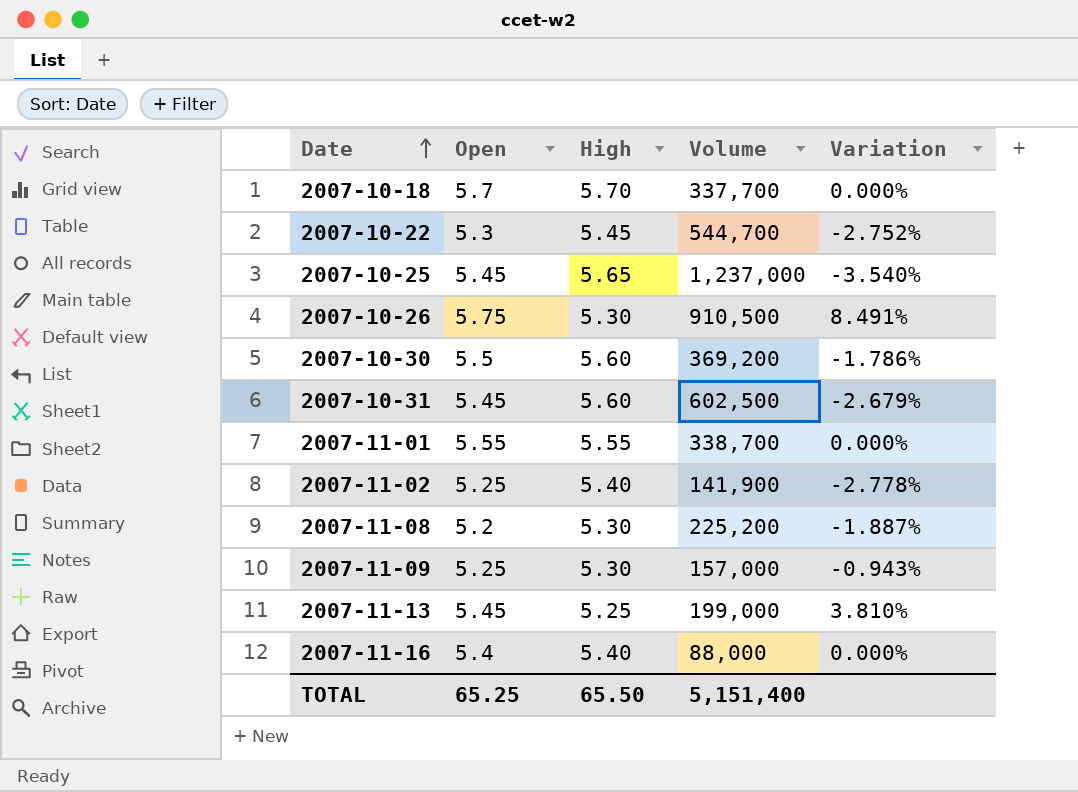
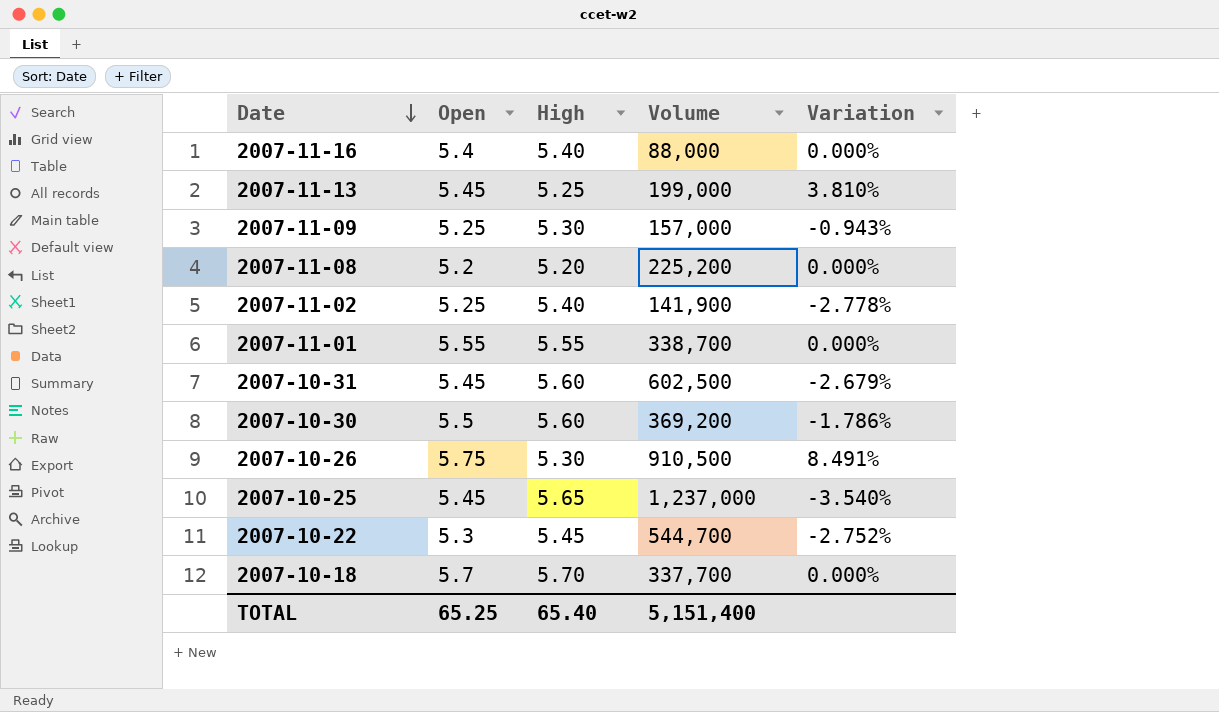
row order: Date ascending -> Date descending
2007-11-08 | High: 5.30 -> 5.20
2007-11-08 | Variation: -1.887% -> 0.000%
TOTAL | High: 65.50 -> 65.40

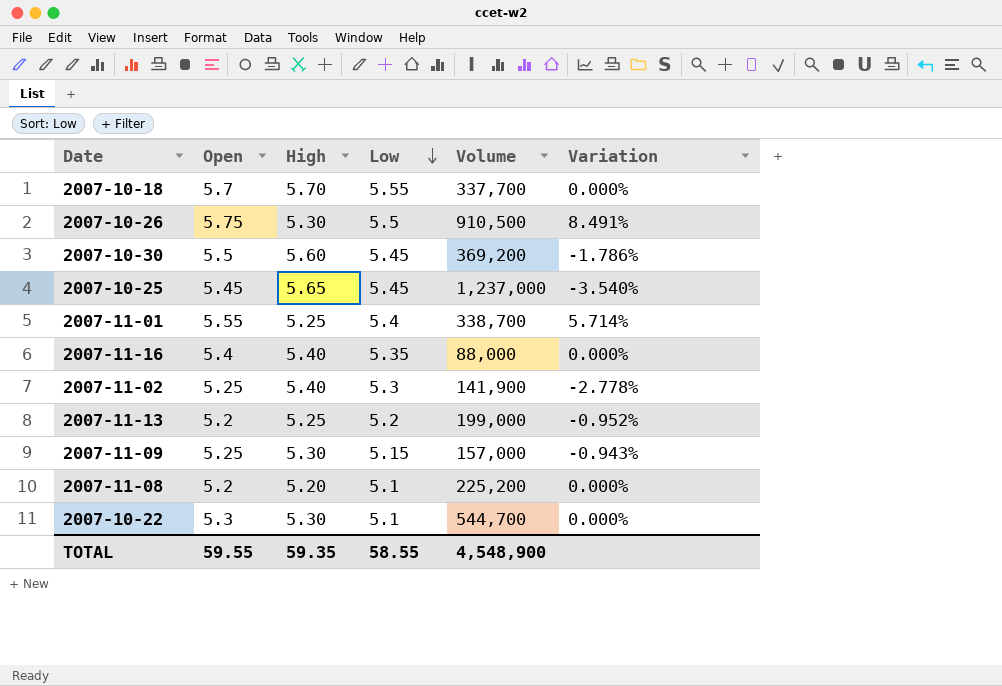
row order: Date descending -> Low descending
column Low | position: none -> 4
row 2007-10-31: 5.45 | 5.60 | 602,500 | -2.679% -> none
2007-11-01 | High: 5.55 -> 5.25
2007-11-01 | Variation: 0.000% -> 5.714%
2007-11-13 | Open: 5.45 -> 5.2
2007-11-13 | Variation: 3.810% -> -0.952%
2007-10-22 | High: 5.45 -> 5.30
2007-10-22 | Variation: -2.752% -> 0.000%
TOTAL | Open: 65.25 -> 59.55
TOTAL | High: 65.40 -> 59.35
TOTAL | Volume: 5,151,400 -> 4,548,900

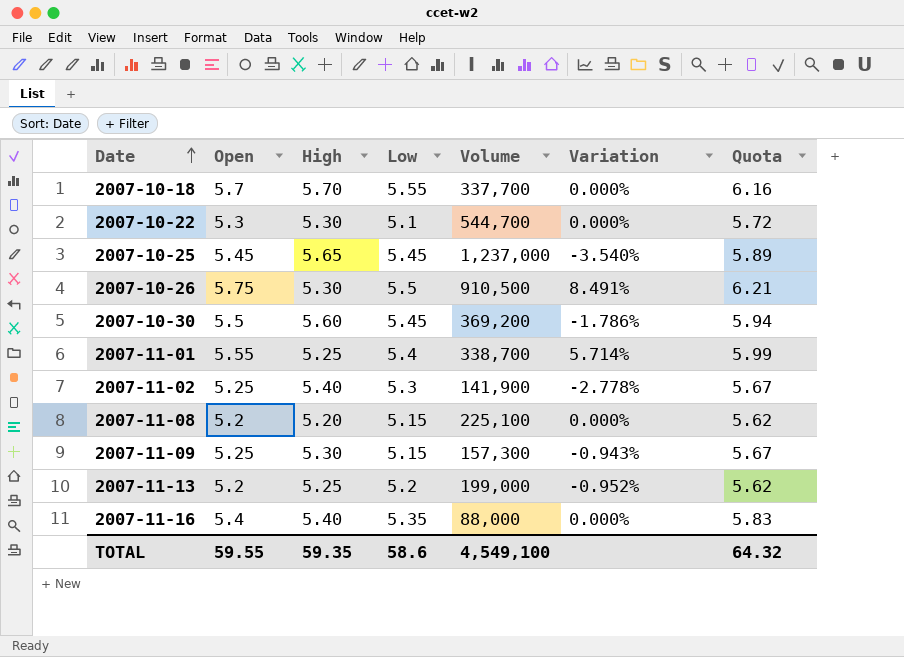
row order: Low descending -> Date ascending
column Quota | formula: none -> [Open] * 1.08
2007-11-08 | Low: 5.1 -> 5.15
2007-11-08 | Volume: 225,200 -> 225,100
2007-11-09 | Volume: 157,000 -> 157,300
TOTAL | Low: 58.55 -> 58.6
TOTAL | Volume: 4,548,900 -> 4,549,100

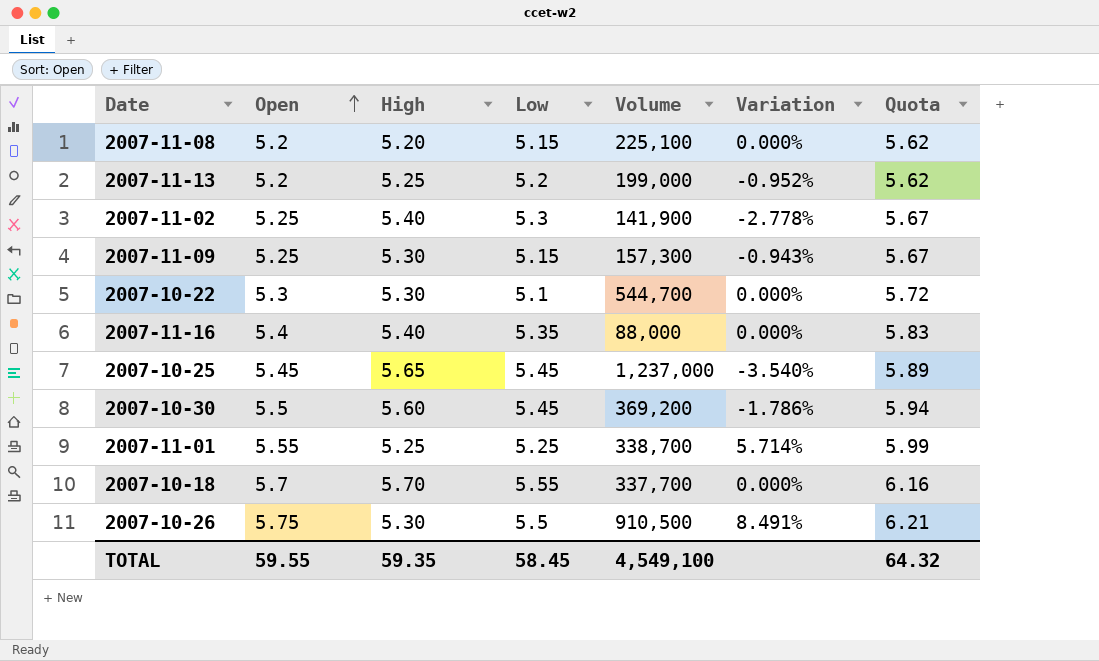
row order: Date ascending -> Open ascending
2007-11-01 | Low: 5.4 -> 5.25
TOTAL | Low: 58.6 -> 58.45

